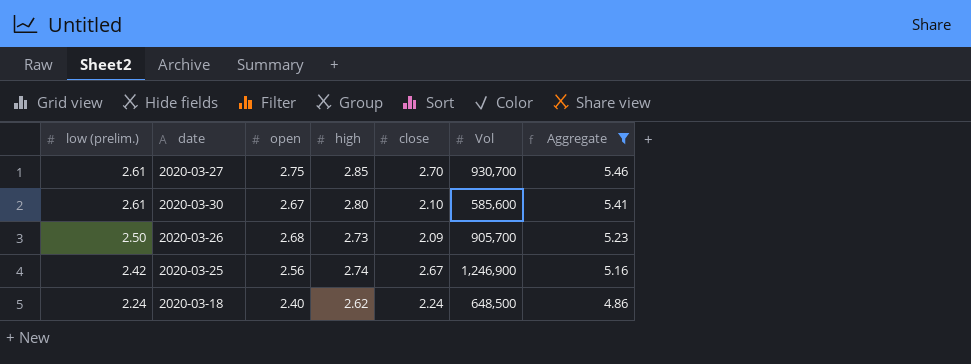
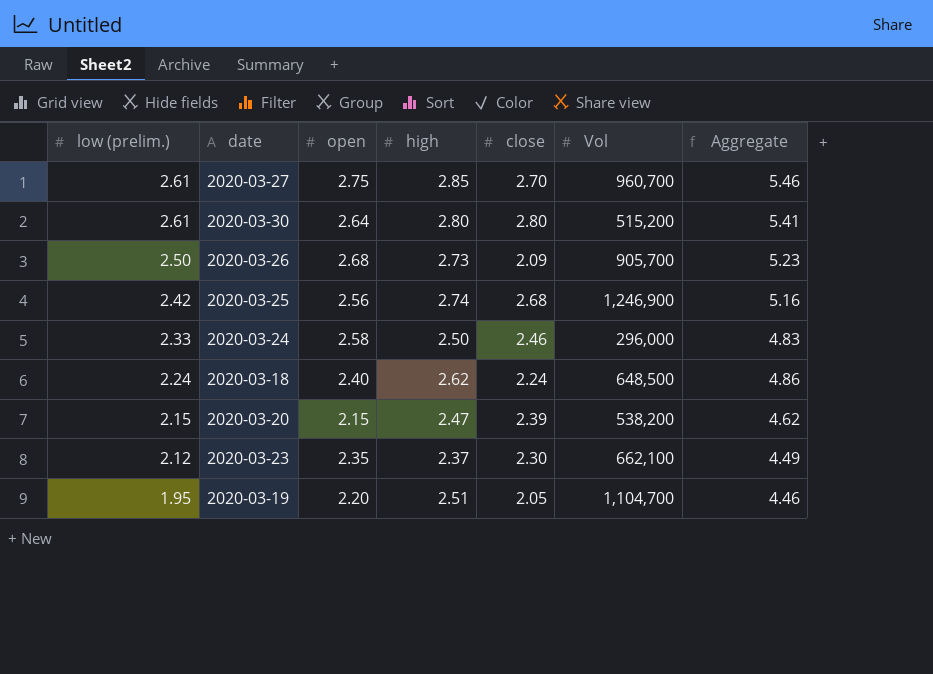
filter: Aggregate >= 4.86 -> none
2020-03-27 | Vol: 930,700 -> 960,700
2020-03-30 | open: 2.67 -> 2.64
2020-03-30 | close: 2.10 -> 2.80
2020-03-30 | Vol: 585,600 -> 515,200
2020-03-25 | close: 2.67 -> 2.68

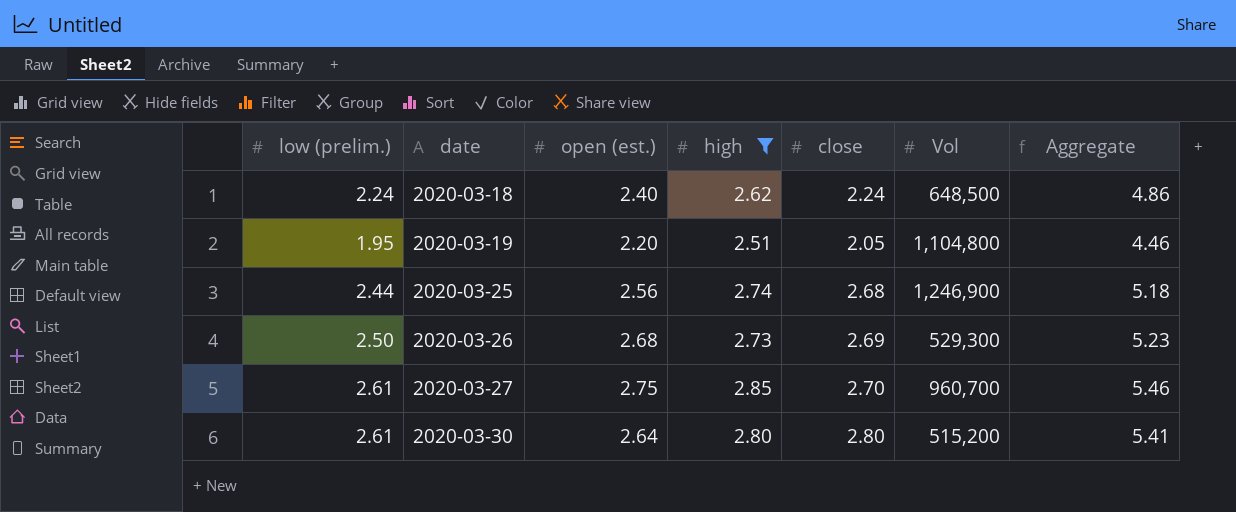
filter: none -> high >= 2.51
row order: low (prelim.) descending -> date ascending
column name: open -> open (est.)
2020-03-19 | Vol: 1,104,700 -> 1,104,800
2020-03-25 | low (prelim.): 2.42 -> 2.44
2020-03-25 | Aggregate: 5.16 -> 5.18
2020-03-26 | close: 2.09 -> 2.69
2020-03-26 | Vol: 905,700 -> 529,300

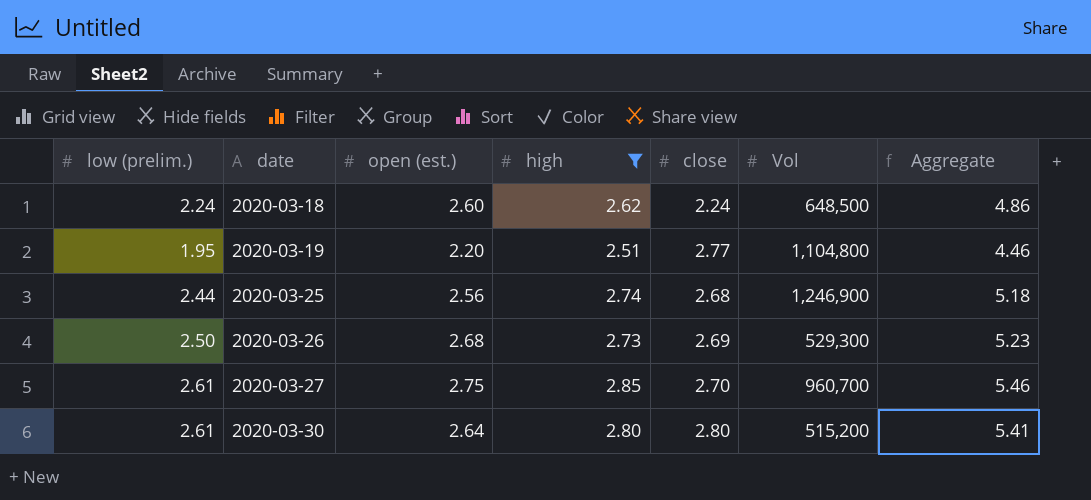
2020-03-18 | open (est.): 2.40 -> 2.60
2020-03-19 | close: 2.05 -> 2.77

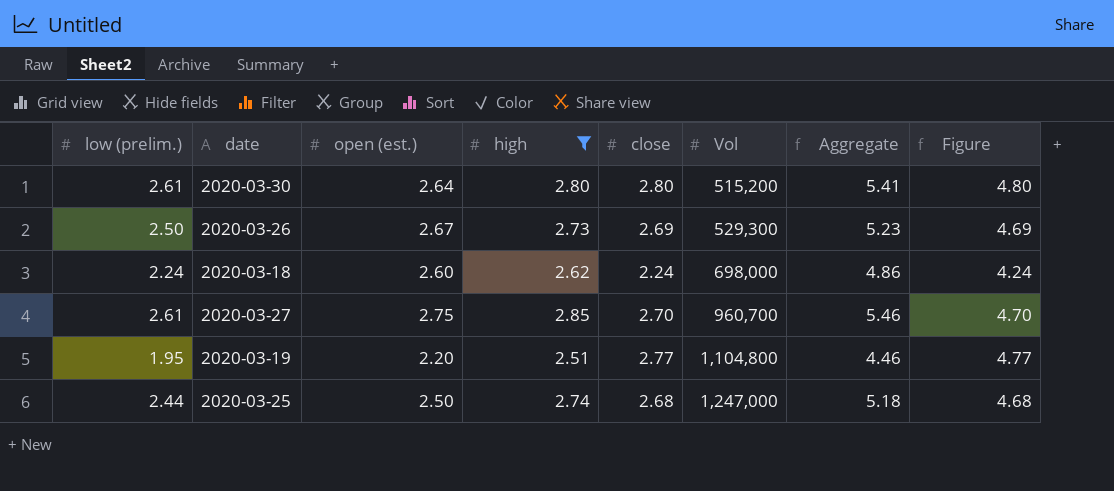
row order: date ascending -> Vol ascending
column Figure | formula: none -> [close] + 2
2020-03-26 | open (est.): 2.68 -> 2.67
2020-03-18 | Vol: 648,500 -> 698,000
2020-03-25 | open (est.): 2.56 -> 2.50
2020-03-25 | Vol: 1,246,900 -> 1,247,000

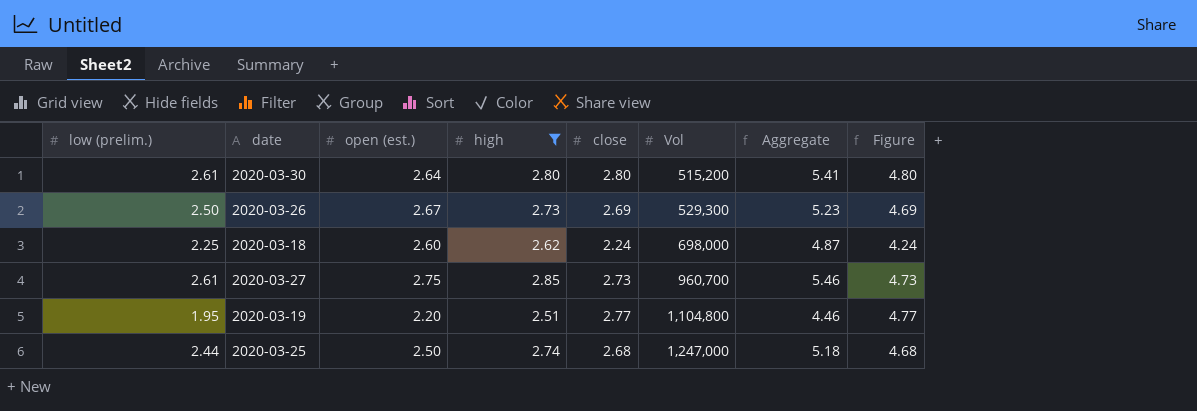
2020-03-18 | low (prelim.): 2.24 -> 2.25
2020-03-18 | Aggregate: 4.86 -> 4.87
2020-03-27 | close: 2.70 -> 2.73
2020-03-27 | Figure: 4.70 -> 4.73

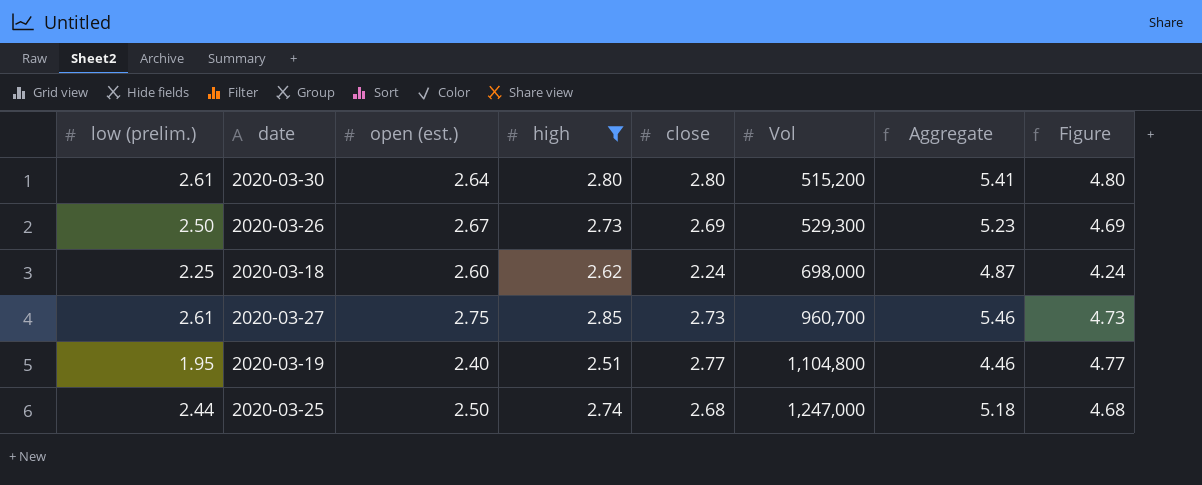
2020-03-19 | open (est.): 2.20 -> 2.40

